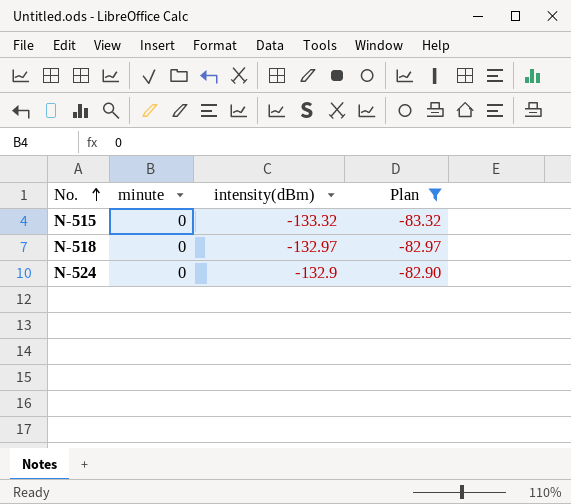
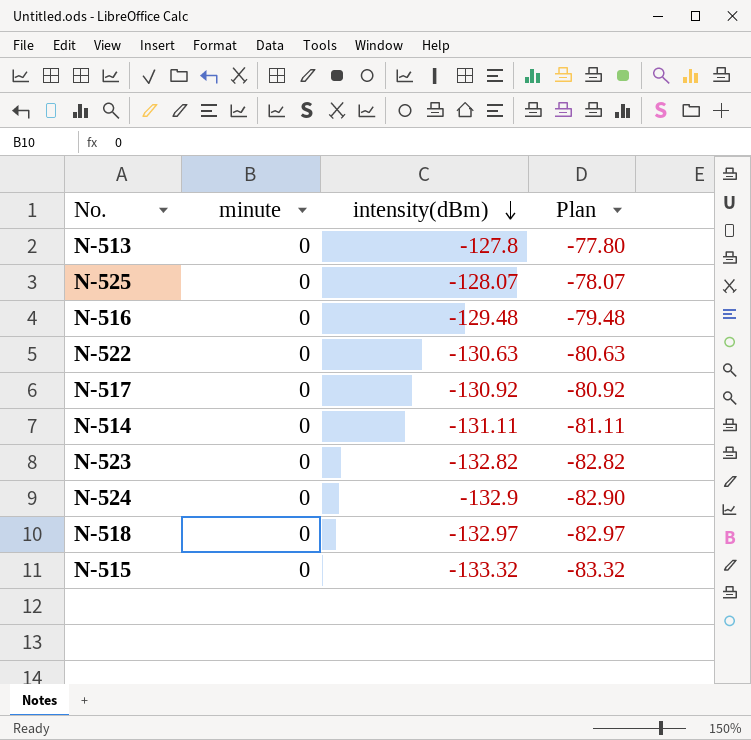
filter: Plan <= -82.90 -> none
row order: No. ascending -> intensity(dBm) descending

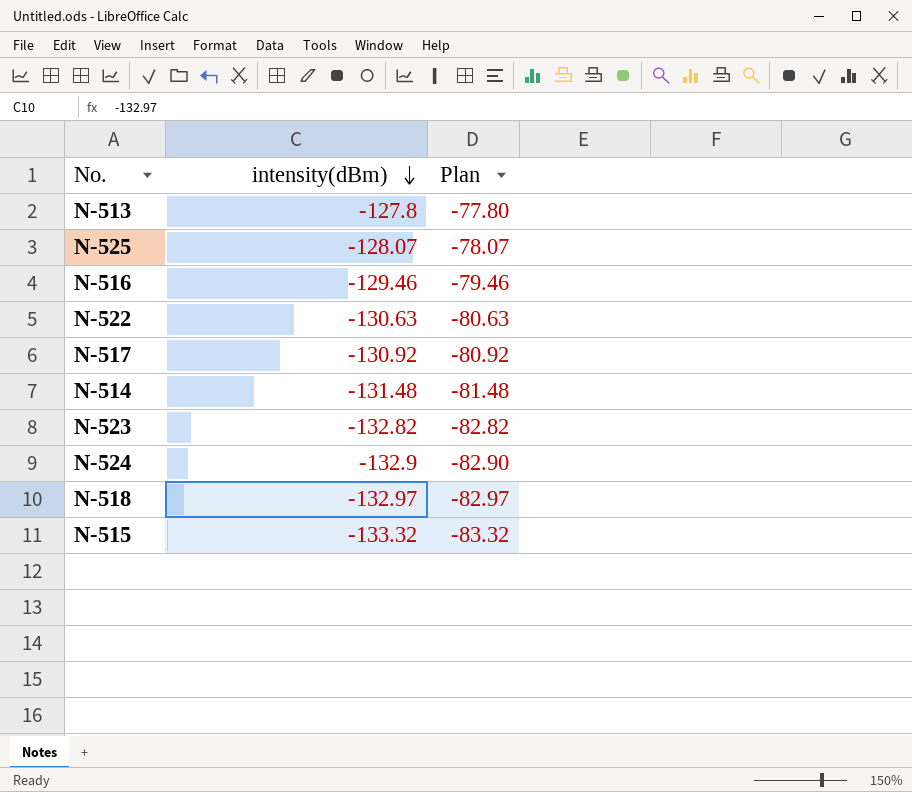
column minute | position: 2 -> none
N-516 | intensity(dBm): -129.48 -> -129.46
N-516 | Plan: -79.48 -> -79.46
N-514 | intensity(dBm): -131.11 -> -131.48
N-514 | Plan: -81.11 -> -81.48

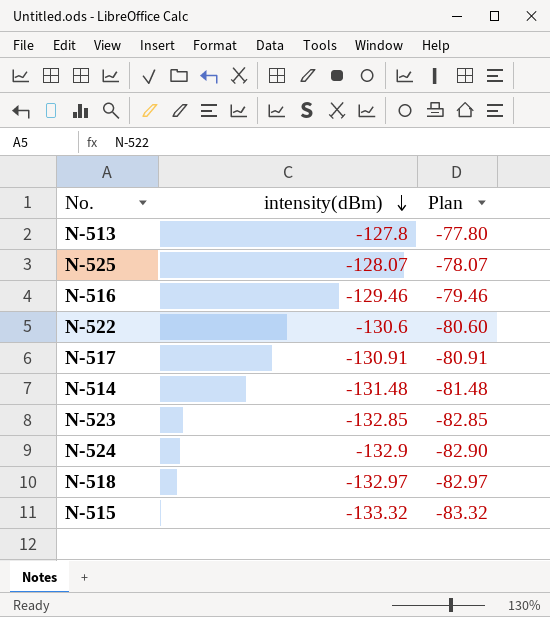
N-522 | intensity(dBm): -130.63 -> -130.6
N-522 | Plan: -80.63 -> -80.60
N-517 | intensity(dBm): -130.92 -> -130.91
N-517 | Plan: -80.92 -> -80.91
N-523 | intensity(dBm): -132.82 -> -132.85
N-523 | Plan: -82.82 -> -82.85

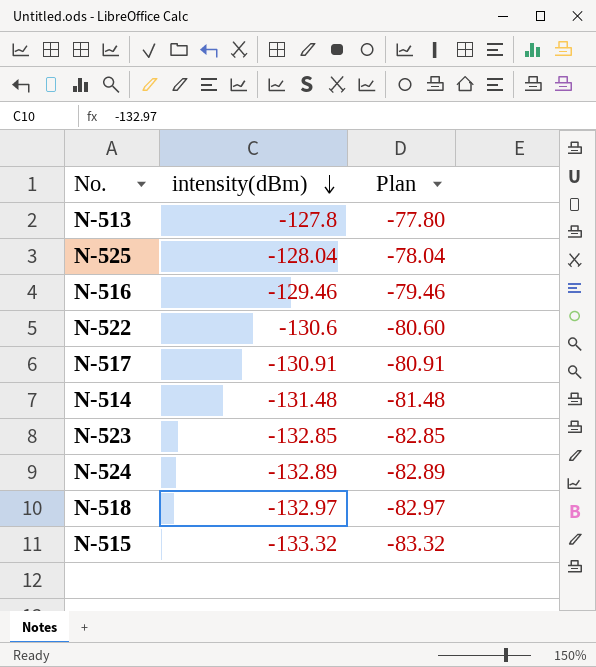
N-525 | intensity(dBm): -128.07 -> -128.04
N-525 | Plan: -78.07 -> -78.04
N-524 | intensity(dBm): -132.9 -> -132.89
N-524 | Plan: -82.90 -> -82.89

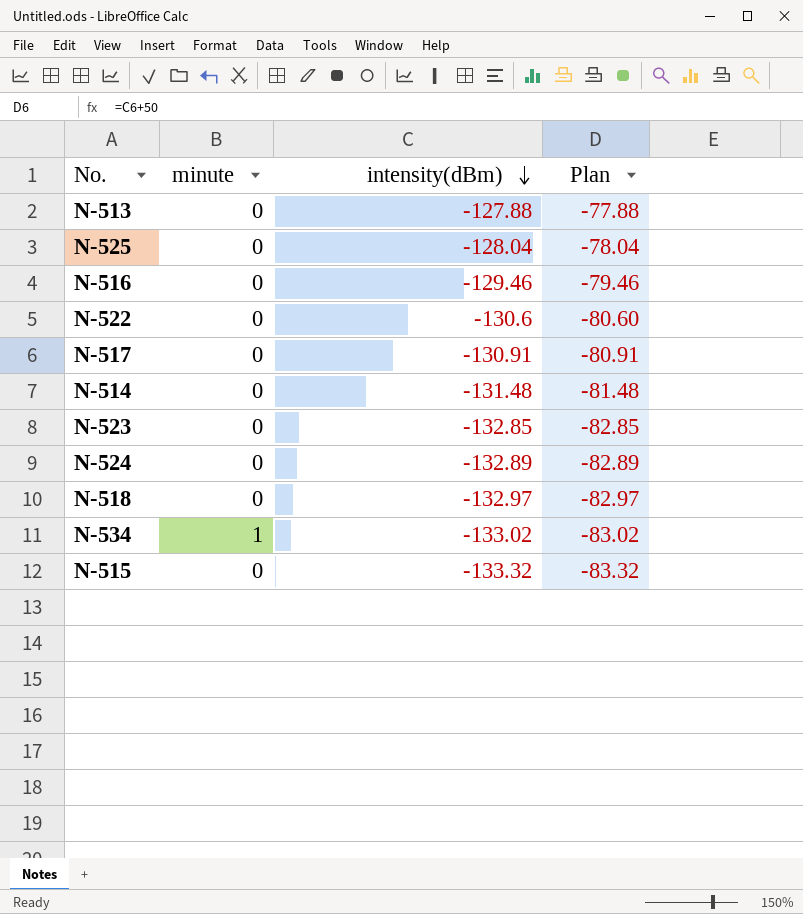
column minute | position: none -> 2
N-513 | intensity(dBm): -127.8 -> -127.88
N-513 | Plan: -77.80 -> -77.88
row N-534: none -> 1 | -133.02 | -83.02

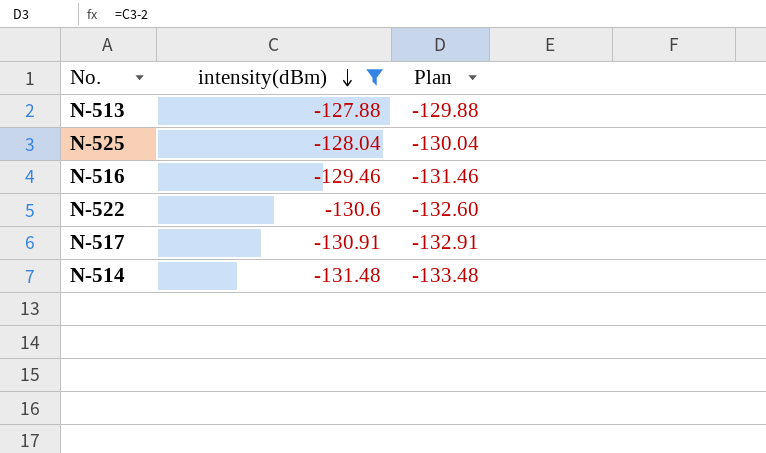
filter: none -> intensity(dBm) >= -131.48
column minute | position: 2 -> none
column Plan | formula: [intensity(dBm)] + 50 -> [intensity(dBm)] - 2

